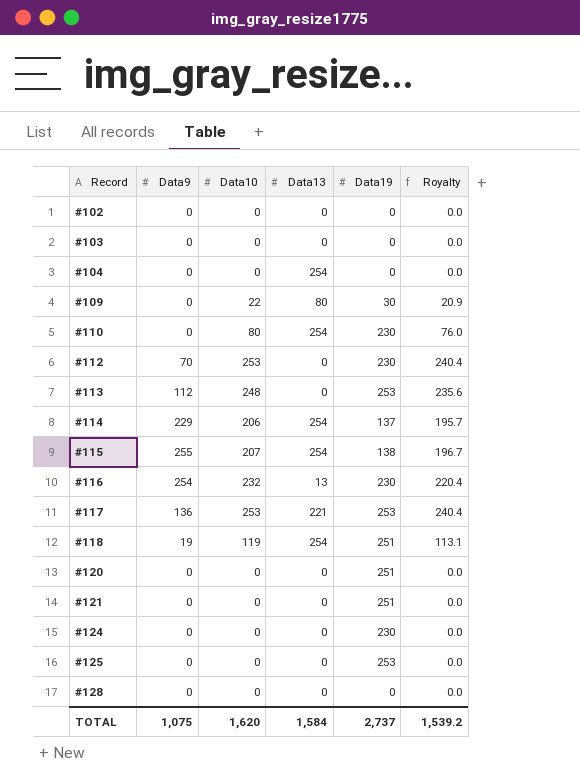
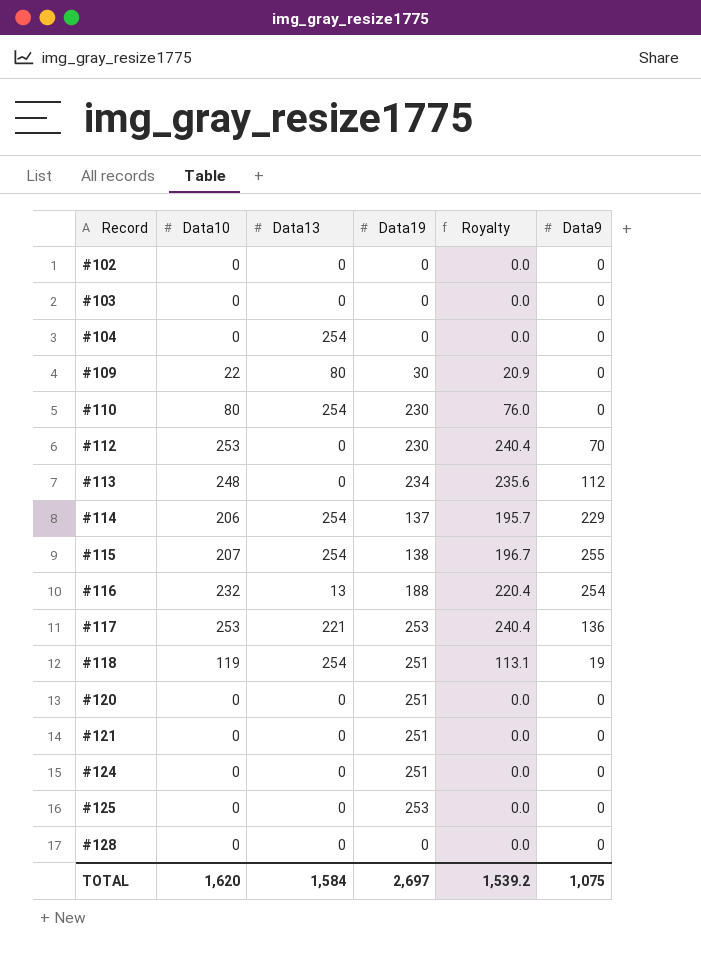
column Data9 | position: 2 -> 6
#113 | Data19: 253 -> 234
#116 | Data19: 230 -> 188
#124 | Data19: 230 -> 251
TOTAL | Data19: 2,737 -> 2,697

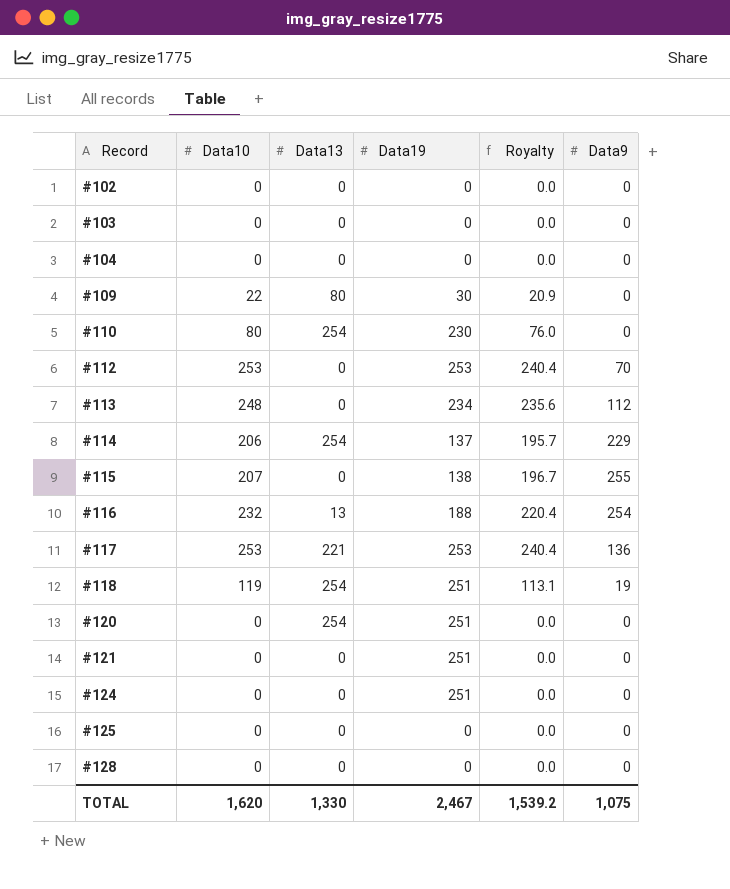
#104 | Data13: 254 -> 0
#112 | Data19: 230 -> 253
#115 | Data13: 254 -> 0
#120 | Data13: 0 -> 254
#125 | Data19: 253 -> 0
TOTAL | Data13: 1,584 -> 1,330
TOTAL | Data19: 2,697 -> 2,467

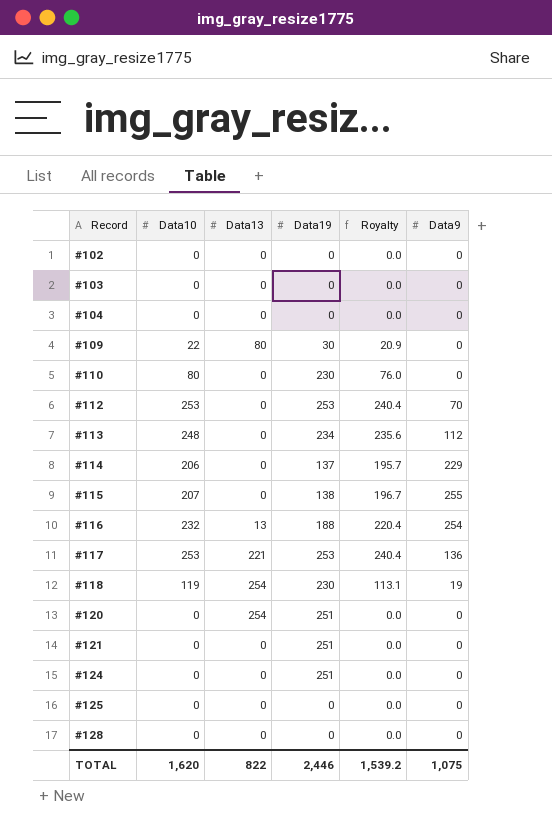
#110 | Data13: 254 -> 0
#114 | Data13: 254 -> 0
#118 | Data19: 251 -> 230
TOTAL | Data13: 1,330 -> 822
TOTAL | Data19: 2,467 -> 2,446

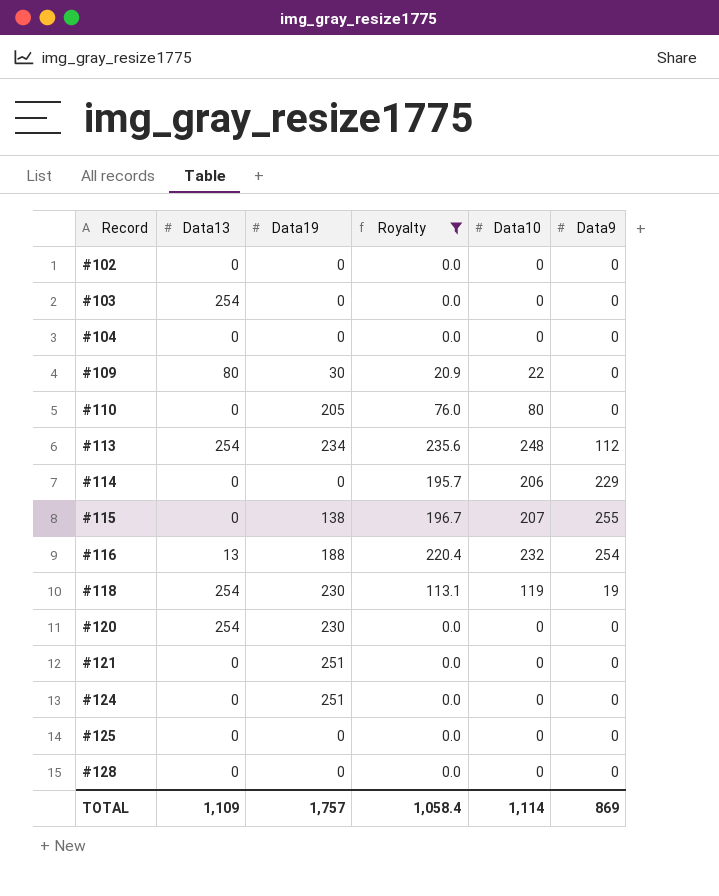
filter: none -> Royalty != 240.4
column Data10 | position: 2 -> 5
#103 | Data13: 0 -> 254
#110 | Data19: 230 -> 205
#113 | Data13: 0 -> 254
#114 | Data19: 137 -> 0
#120 | Data19: 251 -> 230
TOTAL | Data13: 822 -> 1,109
TOTAL | Data19: 2,446 -> 1,757
TOTAL | Royalty: 1,539.2 -> 1,058.4
TOTAL | Data10: 1,620 -> 1,114
TOTAL | Data9: 1,075 -> 869

